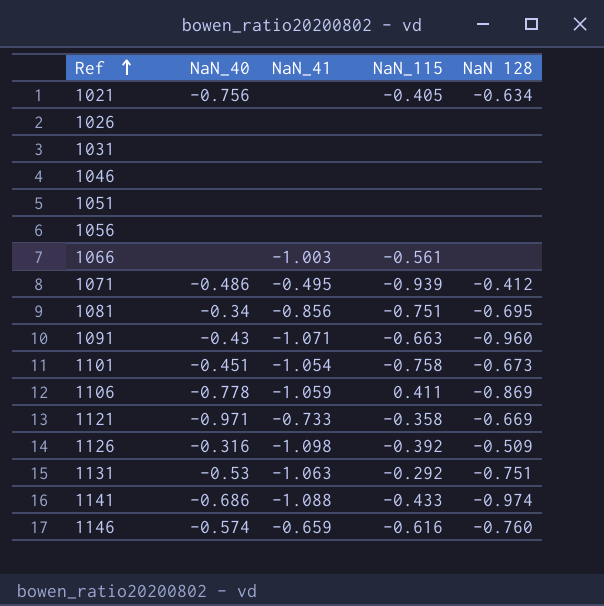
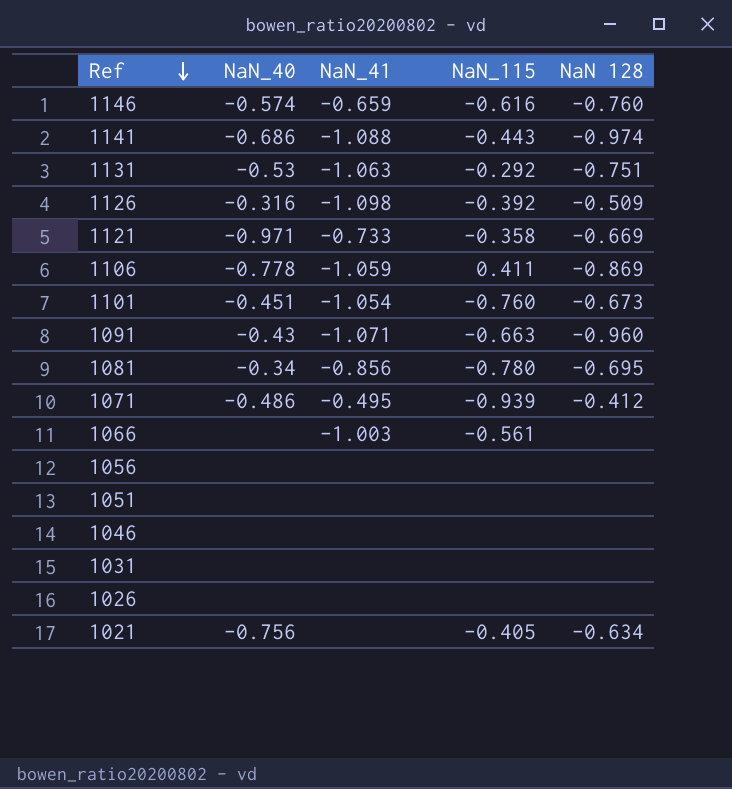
row order: Ref ascending -> Ref descending
1141 | NaN_115: -0.433 -> -0.443
1101 | NaN_115: -0.758 -> -0.760
1081 | NaN_115: -0.751 -> -0.780

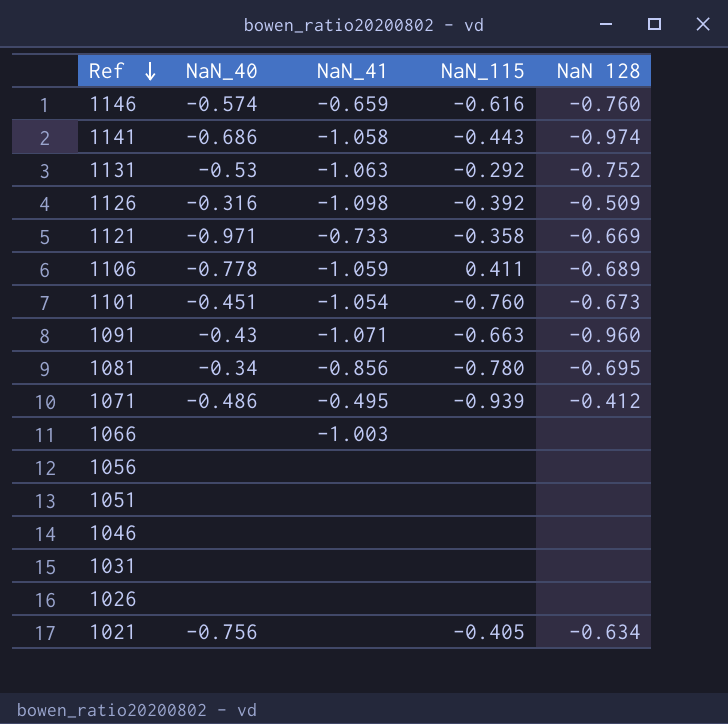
1141 | NaN_41: -1.088 -> -1.058
1131 | NaN 128: -0.751 -> -0.752
1106 | NaN 128: -0.869 -> -0.689
1066 | NaN_115: -0.561 -> none

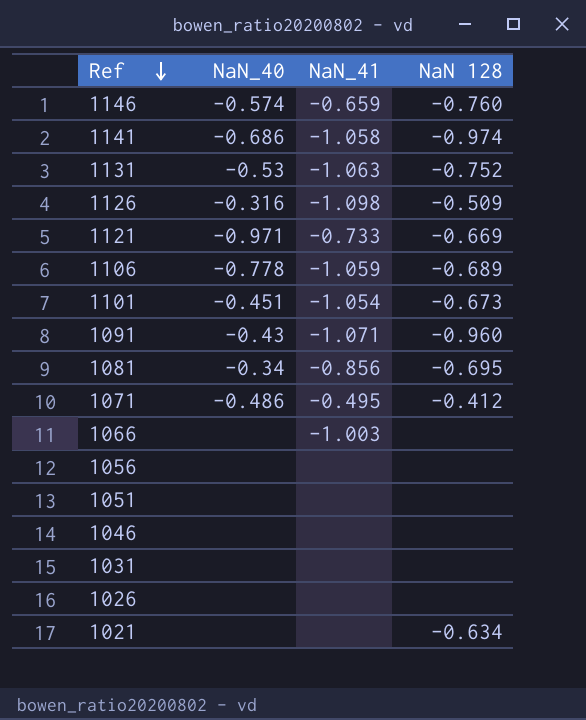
column NaN_115 | position: 4 -> none
1021 | NaN_40: -0.756 -> none

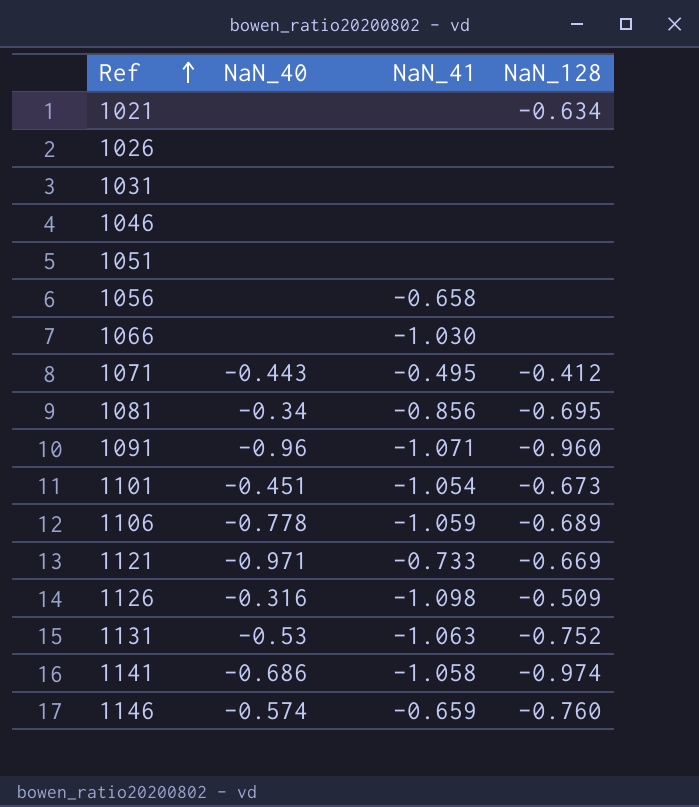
row order: Ref descending -> Ref ascending
column name: NaN 128 -> NaN_128
1056 | NaN_41: none -> -0.658
1066 | NaN_41: -1.003 -> -1.030
1071 | NaN_40: -0.486 -> -0.443
1091 | NaN_40: -0.43 -> -0.96

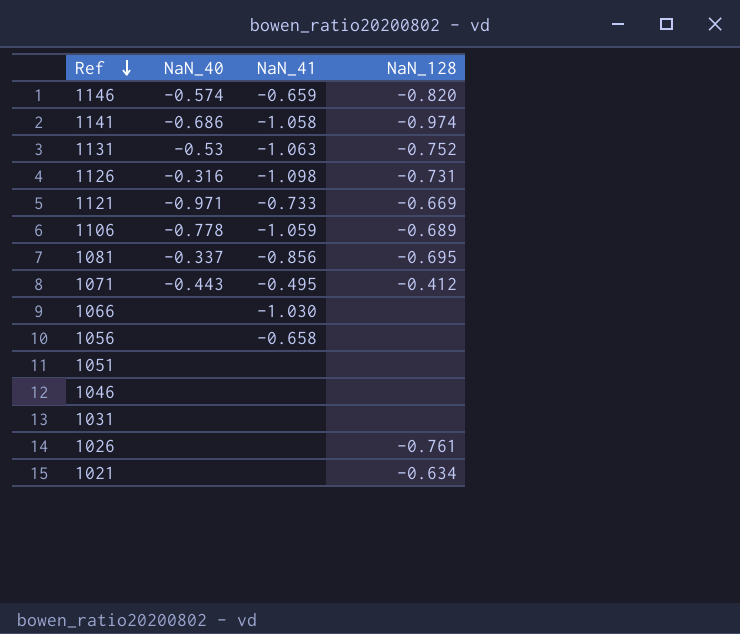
row order: Ref ascending -> Ref descending
row 1091: -0.96 | -1.071 | -0.960 -> none
row 1101: -0.451 | -1.054 | -0.673 -> none
1146 | NaN_128: -0.760 -> -0.820
1126 | NaN_128: -0.509 -> -0.731
1081 | NaN_40: -0.34 -> -0.337
1026 | NaN_128: none -> -0.761

